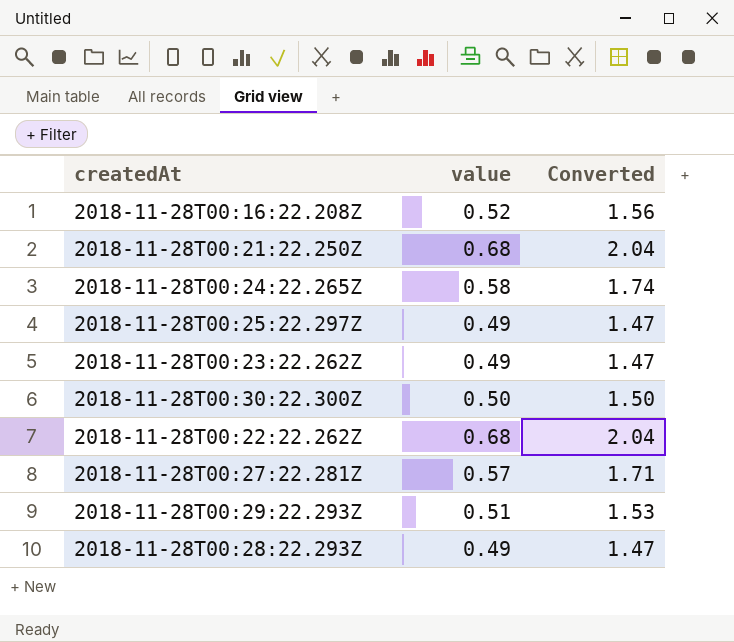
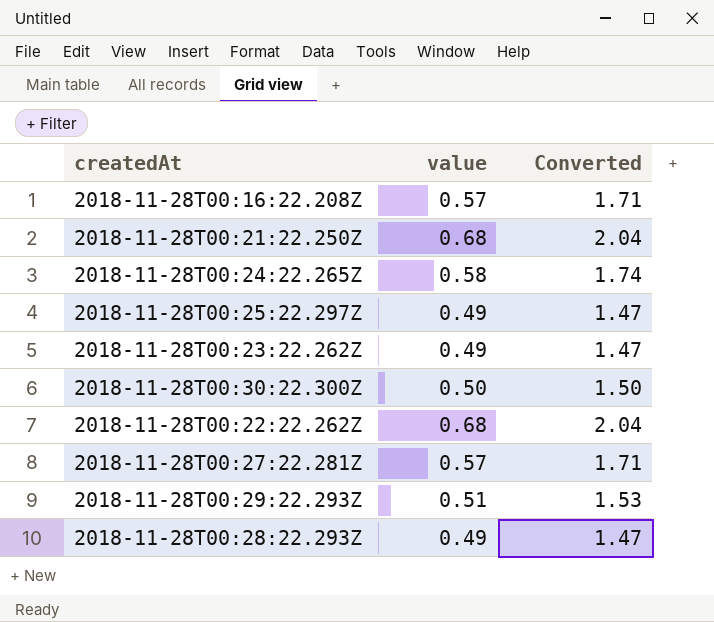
2018-11-28T00:16:22.208Z | value: 0.52 -> 0.57
2018-11-28T00:16:22.208Z | Converted: 1.56 -> 1.71

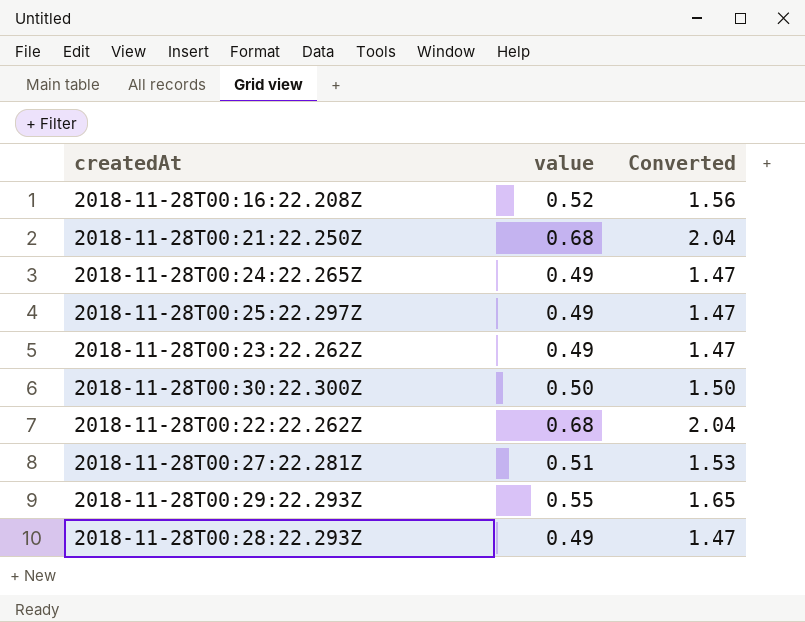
2018-11-28T00:16:22.208Z | value: 0.57 -> 0.52
2018-11-28T00:16:22.208Z | Converted: 1.71 -> 1.56
2018-11-28T00:24:22.265Z | value: 0.58 -> 0.49
2018-11-28T00:24:22.265Z | Converted: 1.74 -> 1.47
2018-11-28T00:27:22.281Z | value: 0.57 -> 0.51
2018-11-28T00:27:22.281Z | Converted: 1.71 -> 1.53
2018-11-28T00:29:22.293Z | value: 0.51 -> 0.55
2018-11-28T00:29:22.293Z | Converted: 1.53 -> 1.65

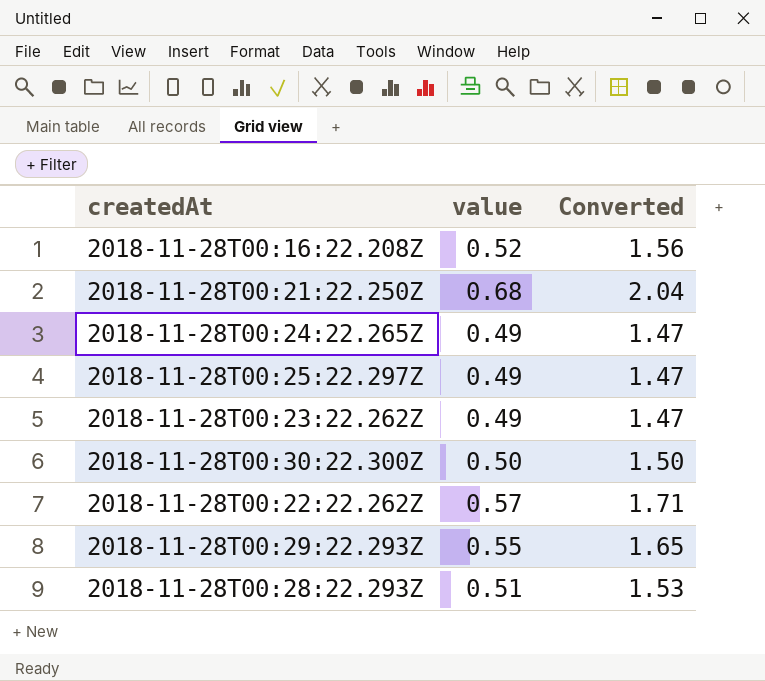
row 2018-11-28T00:27:22.281Z: 0.51 | 1.53 -> none
2018-11-28T00:22:22.262Z | value: 0.68 -> 0.57
2018-11-28T00:22:22.262Z | Converted: 2.04 -> 1.71
2018-11-28T00:28:22.293Z | value: 0.49 -> 0.51
2018-11-28T00:28:22.293Z | Converted: 1.47 -> 1.53

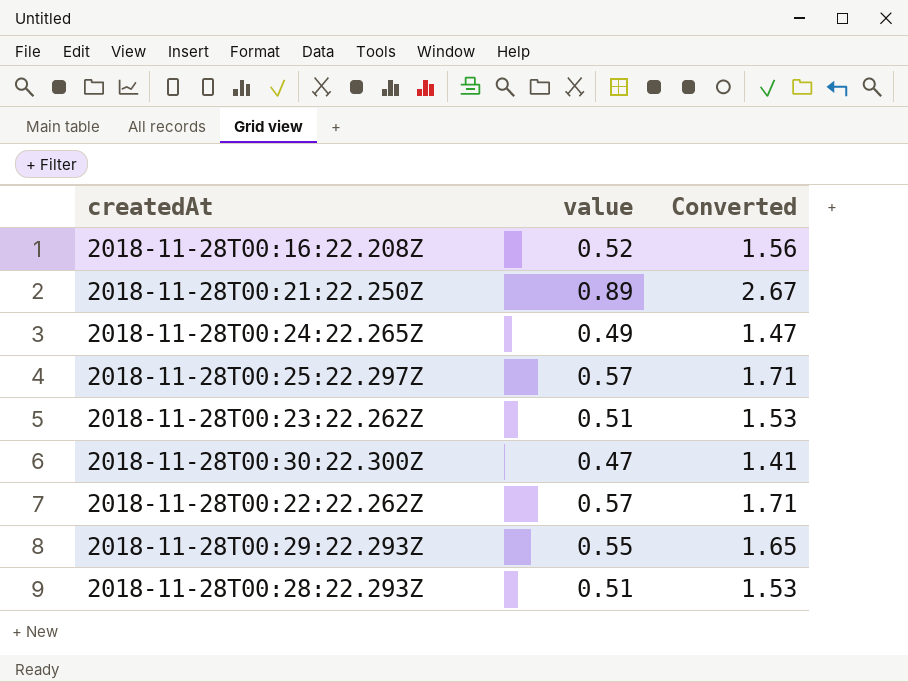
2018-11-28T00:21:22.250Z | value: 0.68 -> 0.89
2018-11-28T00:21:22.250Z | Converted: 2.04 -> 2.67
2018-11-28T00:25:22.297Z | value: 0.49 -> 0.57
2018-11-28T00:25:22.297Z | Converted: 1.47 -> 1.71
2018-11-28T00:23:22.262Z | value: 0.49 -> 0.51
2018-11-28T00:23:22.262Z | Converted: 1.47 -> 1.53
2018-11-28T00:30:22.300Z | value: 0.50 -> 0.47
2018-11-28T00:30:22.300Z | Converted: 1.50 -> 1.41

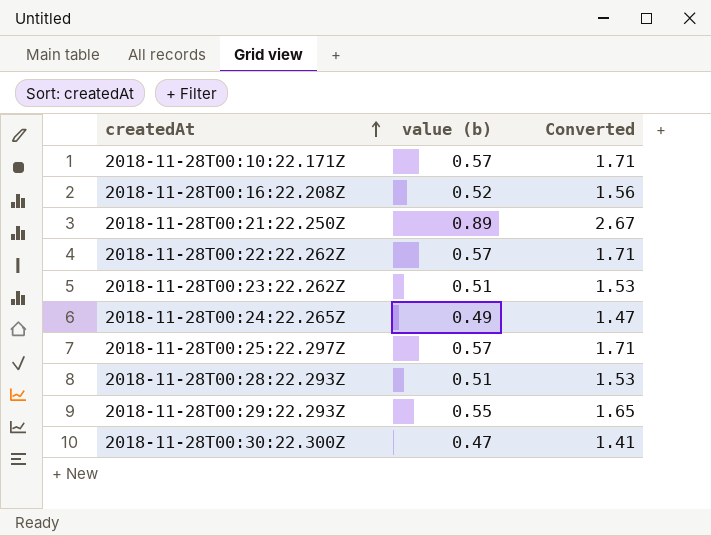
row order: none -> createdAt ascending
column name: value -> value (b)
row 2018-11-28T00:10:22.171Z: none -> 0.57 | 1.71

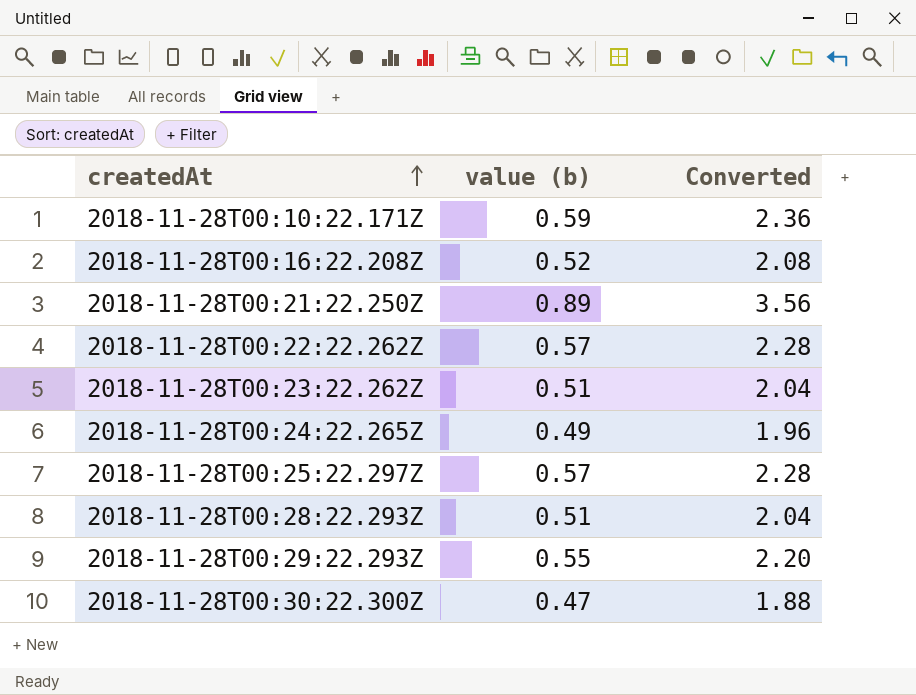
column Converted | formula: [value (b)] * 3 -> [value (b)] * 4
2018-11-28T00:10:22.171Z | value (b): 0.57 -> 0.59

